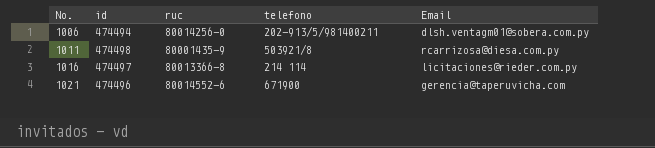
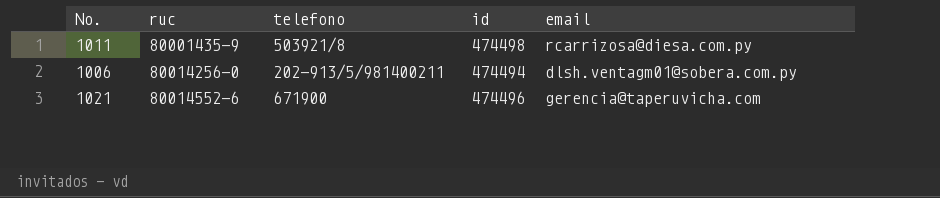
row order: No. ascending -> ruc ascending
column id | position: 2 -> 4
column name: Email -> email
row 1016: 474497 | 80013366-8 | 214 114 | licitaciones@rieder.com.py -> none

